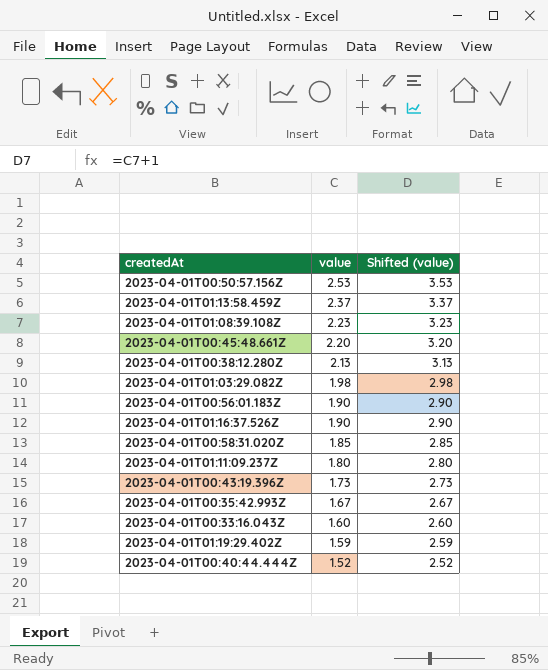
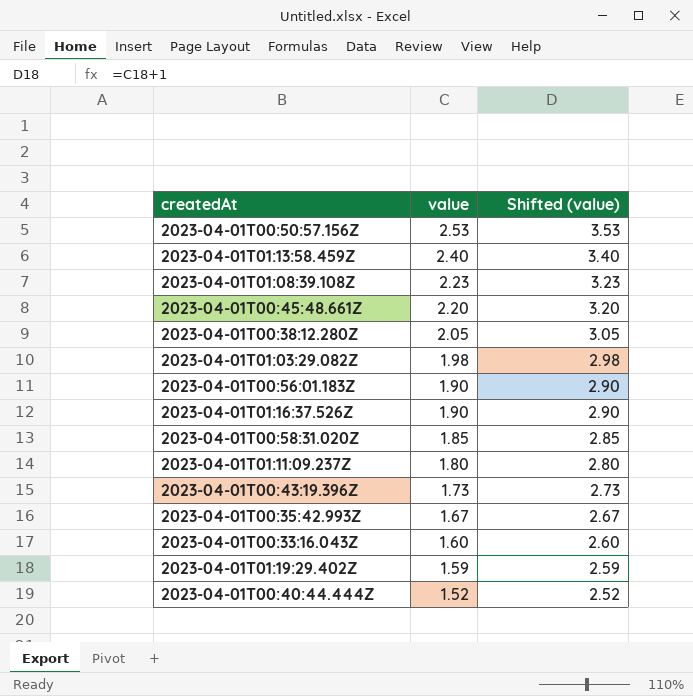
2023-04-01T01:13:58.459Z | value: 2.37 -> 2.40
2023-04-01T01:13:58.459Z | Shifted (value): 3.37 -> 3.40
2023-04-01T00:38:12.280Z | value: 2.13 -> 2.05
2023-04-01T00:38:12.280Z | Shifted (value): 3.13 -> 3.05

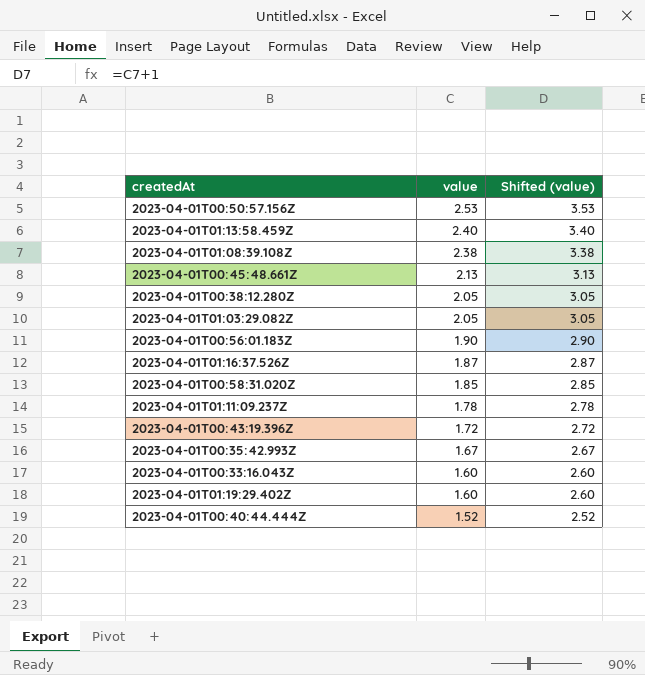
2023-04-01T01:08:39.108Z | value: 2.23 -> 2.38
2023-04-01T01:08:39.108Z | Shifted (value): 3.23 -> 3.38
2023-04-01T00:45:48.661Z | value: 2.20 -> 2.13
2023-04-01T00:45:48.661Z | Shifted (value): 3.20 -> 3.13
2023-04-01T01:03:29.082Z | value: 1.98 -> 2.05
2023-04-01T01:03:29.082Z | Shifted (value): 2.98 -> 3.05
2023-04-01T01:16:37.526Z | value: 1.90 -> 1.87
2023-04-01T01:16:37.526Z | Shifted (value): 2.90 -> 2.87
2023-04-01T01:11:09.237Z | value: 1.80 -> 1.78
2023-04-01T01:11:09.237Z | Shifted (value): 2.80 -> 2.78
2023-04-01T00:43:19.396Z | value: 1.73 -> 1.72
2023-04-01T00:43:19.396Z | Shifted (value): 2.73 -> 2.72
2023-04-01T01:19:29.402Z | value: 1.59 -> 1.60
2023-04-01T01:19:29.402Z | Shifted (value): 2.59 -> 2.60

